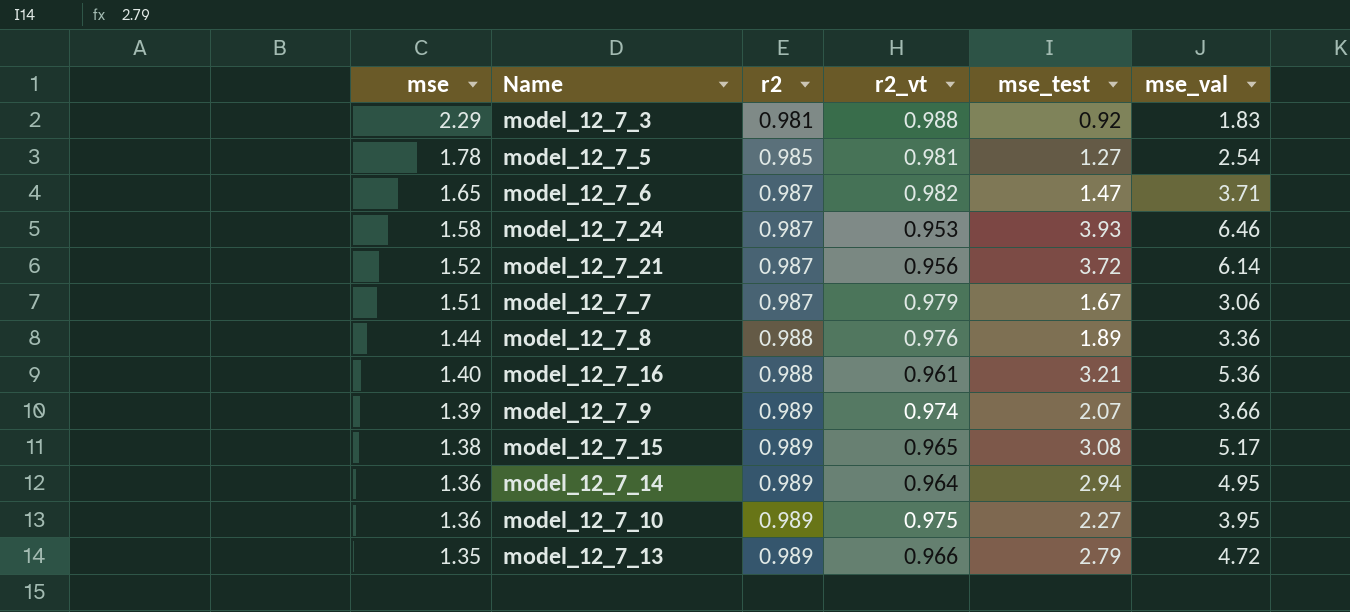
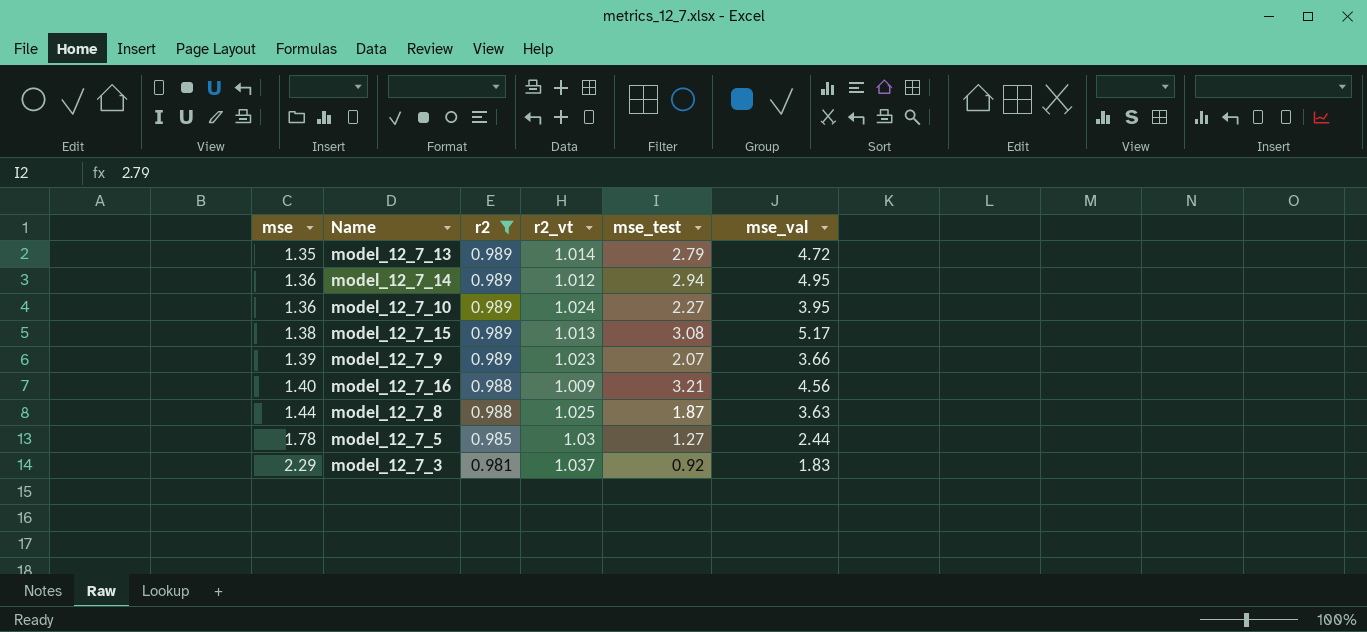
filter: none -> r2 != 0.987
row order: mse descending -> mse ascending
model_12_7_13 | r2_vt: 0.966 -> 1.014
model_12_7_14 | r2_vt: 0.964 -> 1.012
model_12_7_10 | r2_vt: 0.975 -> 1.024
model_12_7_15 | r2_vt: 0.965 -> 1.013
model_12_7_9 | r2_vt: 0.974 -> 1.023
model_12_7_16 | r2_vt: 0.961 -> 1.009
model_12_7_16 | mse_val: 5.36 -> 4.56
model_12_7_8 | r2_vt: 0.976 -> 1.025
model_12_7_8 | mse_test: 1.89 -> 1.87
model_12_7_8 | mse_val: 3.36 -> 3.63
model_12_7_5 | r2_vt: 0.981 -> 1.03
model_12_7_5 | mse_val: 2.54 -> 2.44
model_12_7_3 | r2_vt: 0.988 -> 1.037

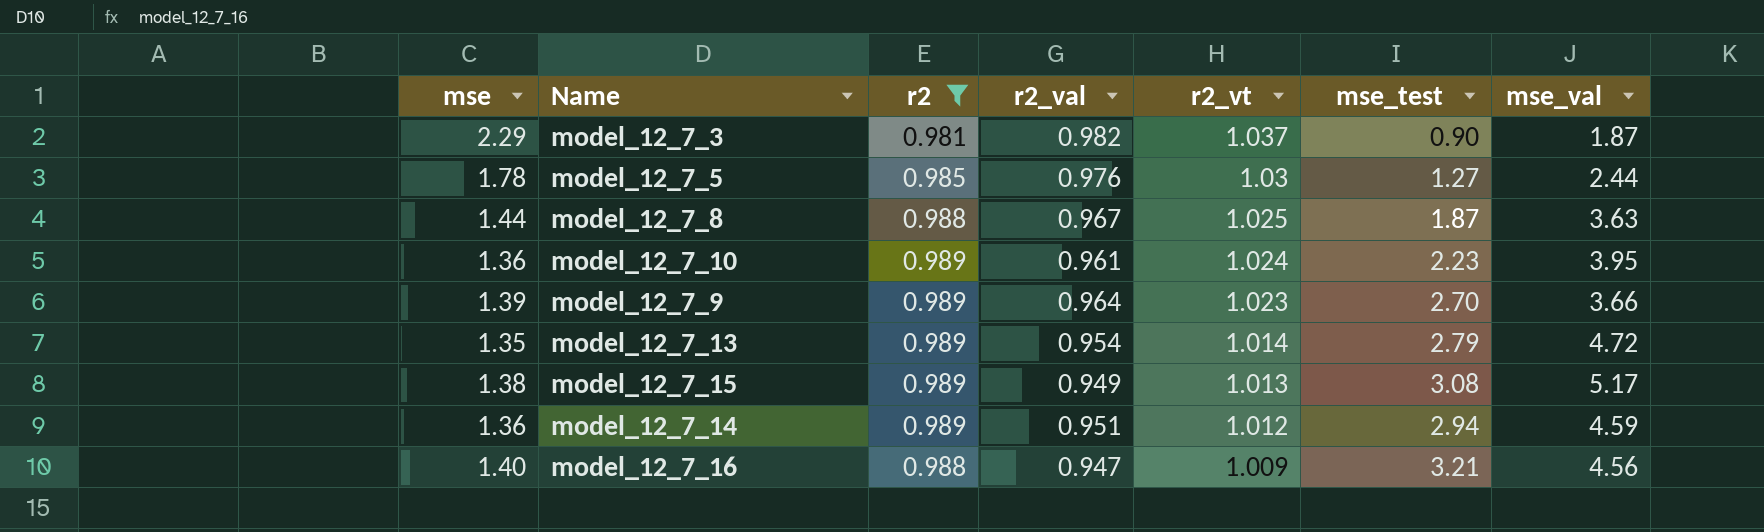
row order: mse ascending -> r2_vt descending
column r2_val | position: none -> 4
model_12_7_3 | mse_test: 0.92 -> 0.90
model_12_7_3 | mse_val: 1.83 -> 1.87
model_12_7_10 | mse_test: 2.27 -> 2.23
model_12_7_9 | mse_test: 2.07 -> 2.70
model_12_7_14 | mse_val: 4.95 -> 4.59

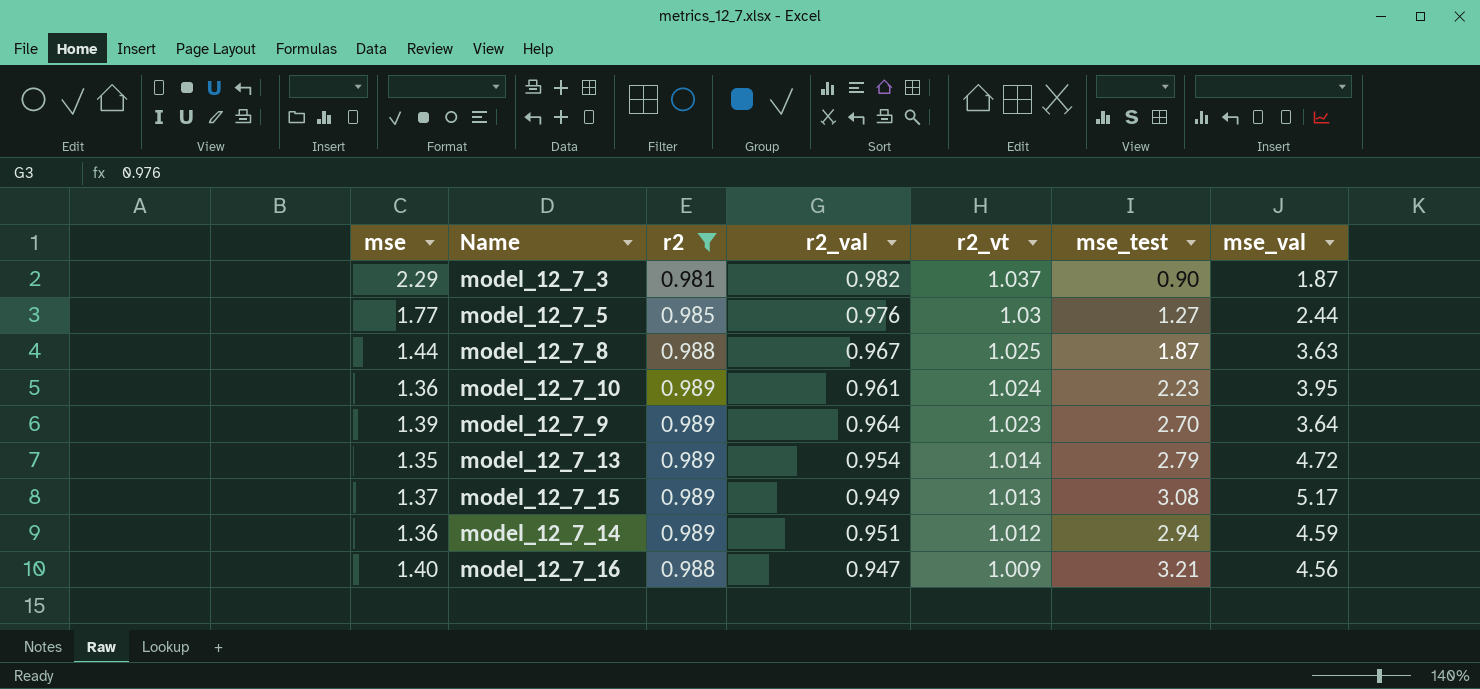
model_12_7_5 | mse: 1.78 -> 1.77
model_12_7_9 | mse_val: 3.66 -> 3.64
model_12_7_15 | mse: 1.38 -> 1.37

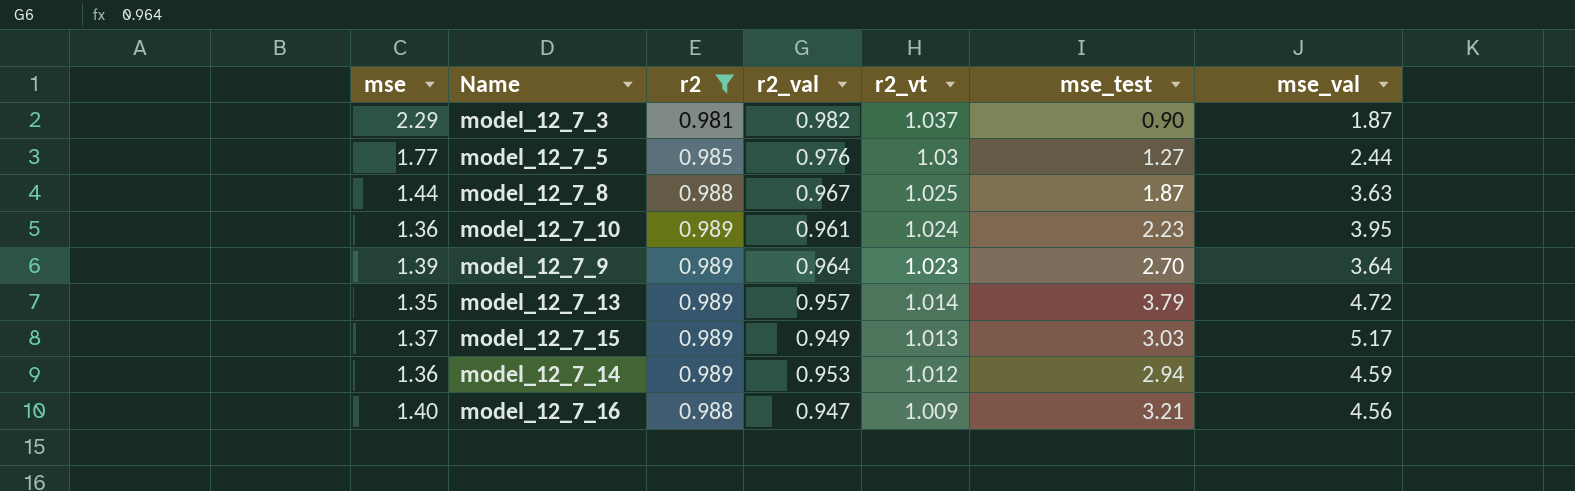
model_12_7_13 | r2_val: 0.954 -> 0.957
model_12_7_13 | mse_test: 2.79 -> 3.79
model_12_7_15 | mse_test: 3.08 -> 3.03
model_12_7_14 | r2_val: 0.951 -> 0.953

